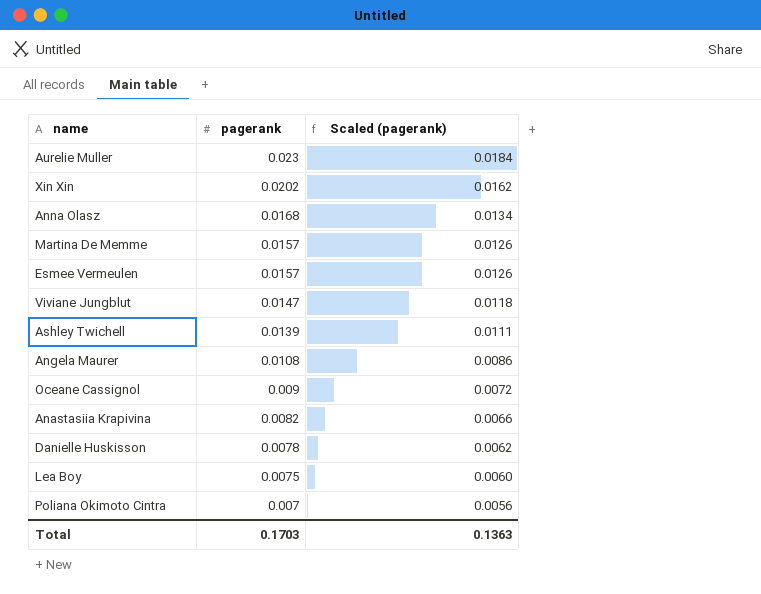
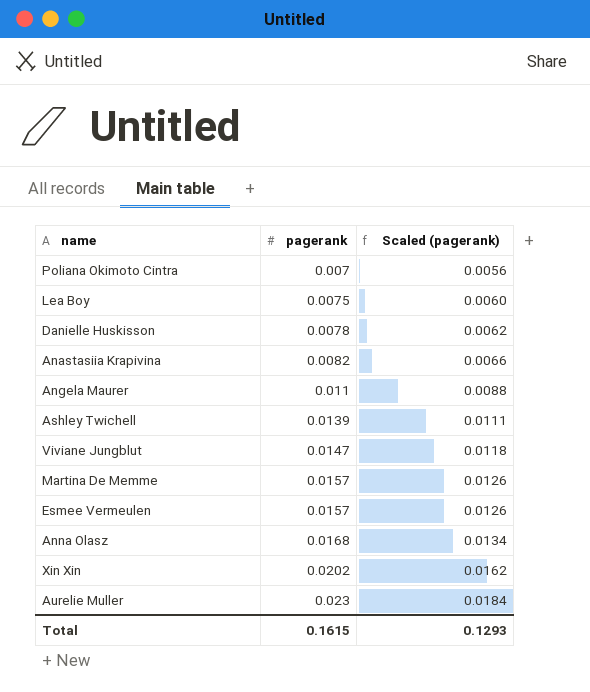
row order: pagerank descending -> pagerank ascending
row Oceane Cassignol: 0.009 | 0.0072 -> none
Angela Maurer | pagerank: 0.0108 -> 0.011
Angela Maurer | Scaled (pagerank): 0.0086 -> 0.0088
Total | pagerank: 0.1703 -> 0.1615
Total | Scaled (pagerank): 0.1363 -> 0.1293

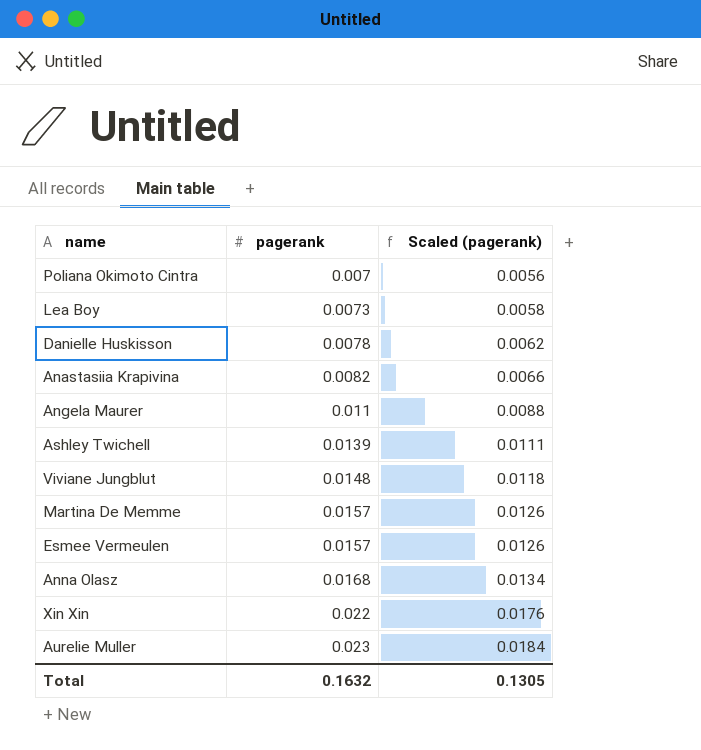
Lea Boy | pagerank: 0.0075 -> 0.0073
Lea Boy | Scaled (pagerank): 0.0060 -> 0.0058
Viviane Jungblut | pagerank: 0.0147 -> 0.0148
Xin Xin | pagerank: 0.0202 -> 0.022
Xin Xin | Scaled (pagerank): 0.0162 -> 0.0176
Total | pagerank: 0.1615 -> 0.1632
Total | Scaled (pagerank): 0.1293 -> 0.1305

